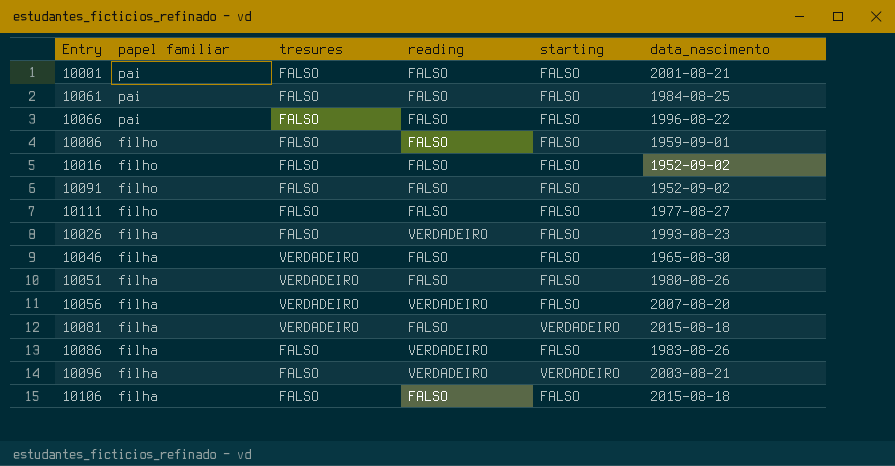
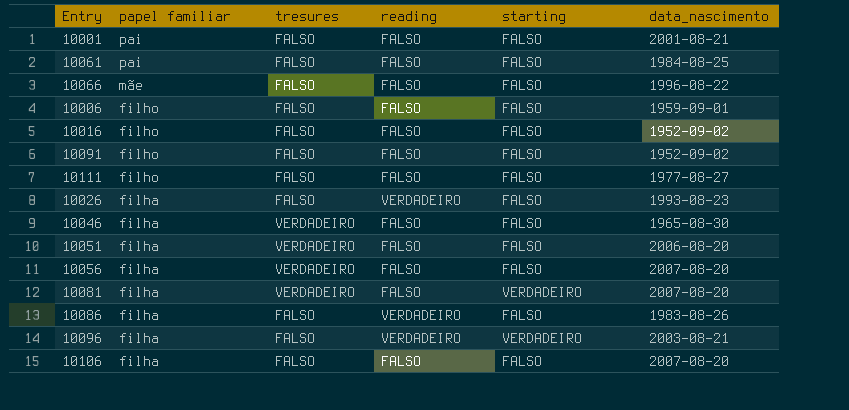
10066 | papel familiar: pai -> mãe
10051 | data_nascimento: 1980-08-26 -> 2006-08-20
10056 | reading: VERDADEIRO -> FALSO
10081 | data_nascimento: 2015-08-18 -> 2007-08-20
10106 | data_nascimento: 2015-08-18 -> 2007-08-20

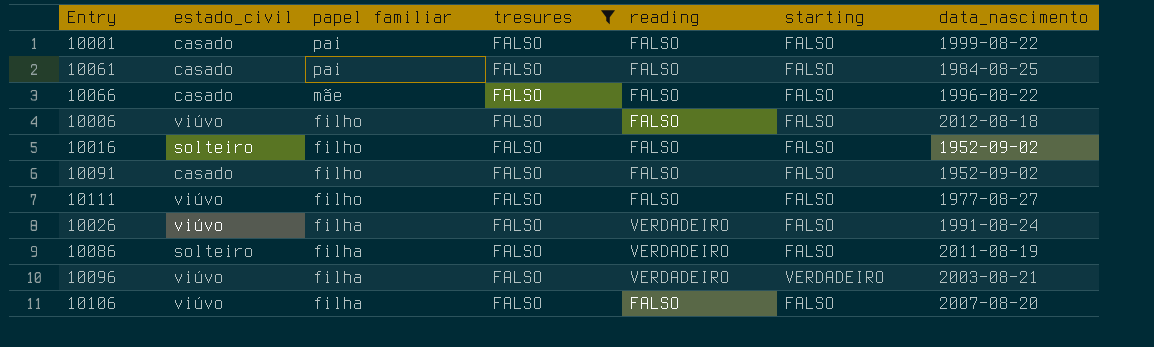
filter: none -> tresures = FALSO
column estado_civil | position: none -> 2
10001 | data_nascimento: 2001-08-21 -> 1999-08-22
10006 | data_nascimento: 1959-09-01 -> 2012-08-18
10026 | data_nascimento: 1993-08-23 -> 1991-08-24
10086 | data_nascimento: 1983-08-26 -> 2011-08-19

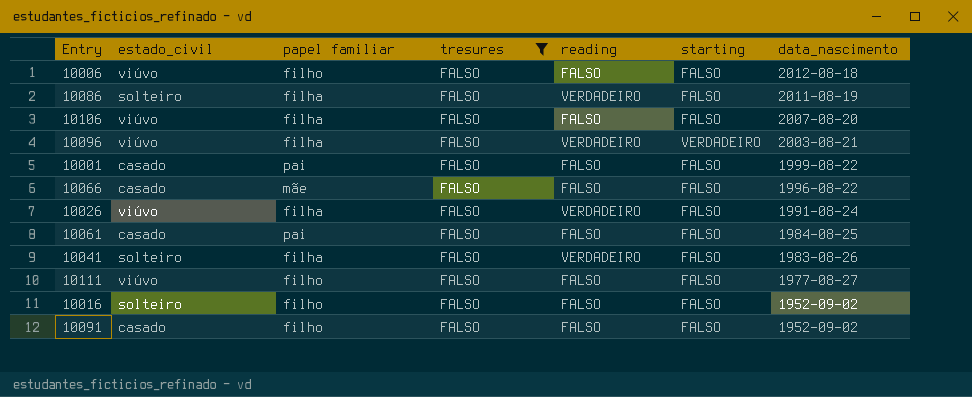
row order: papel familiar descending -> data_nascimento descending
row 10041: none -> solteiro | filha | FALSO | VERDADEIRO | FALSO | 1983-08-26

